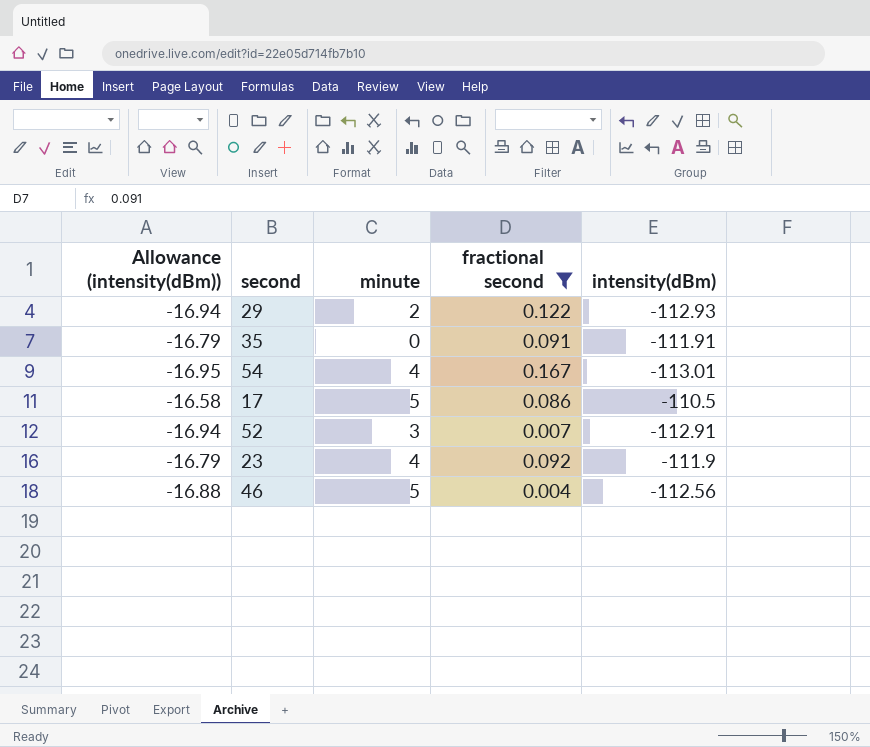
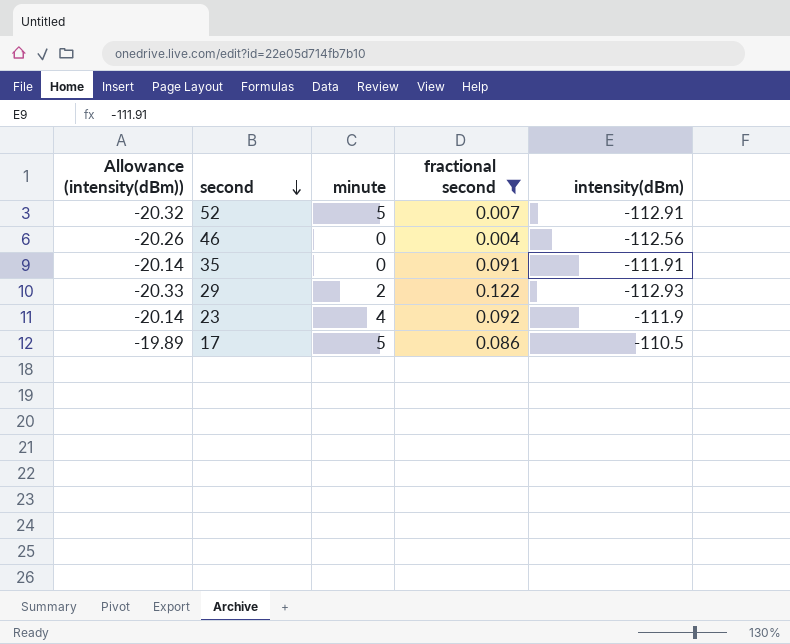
row order: none -> second descending
column Allowance (intensity(dBm)) | formula: [intensity(dBm)] * 0.15 -> [intensity(dBm)] * 0.18
row 54: -16.95 | 4 | 0.167 | -113.01 -> none
52 | minute: 3 -> 5
46 | minute: 5 -> 0

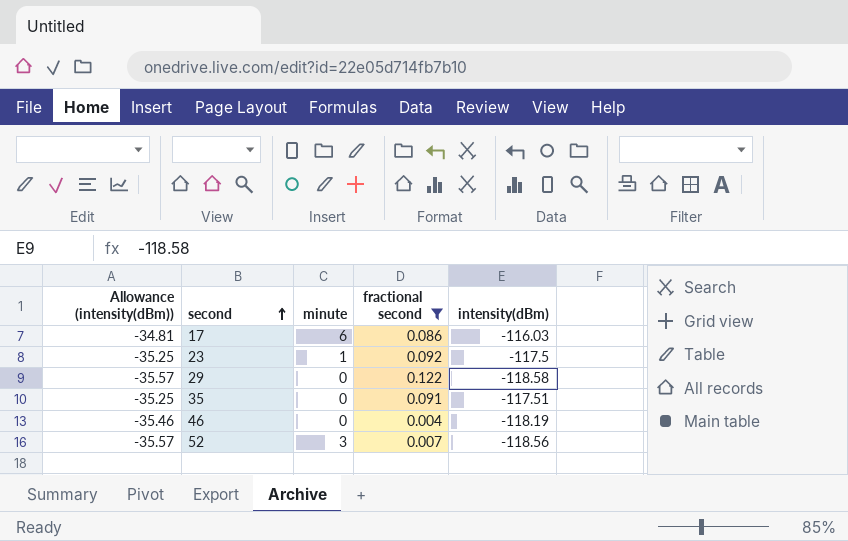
row order: second descending -> second ascending
column Allowance (intensity(dBm)) | formula: [intensity(dBm)] * 0.18 -> [intensity(dBm)] * 0.3
17 | minute: 5 -> 6
17 | intensity(dBm): -110.5 -> -116.03
23 | minute: 4 -> 1
23 | intensity(dBm): -111.9 -> -117.5
29 | minute: 2 -> 0
29 | intensity(dBm): -112.93 -> -118.58
35 | intensity(dBm): -111.91 -> -117.51
46 | intensity(dBm): -112.56 -> -118.19
52 | minute: 5 -> 3
52 | intensity(dBm): -112.91 -> -118.56

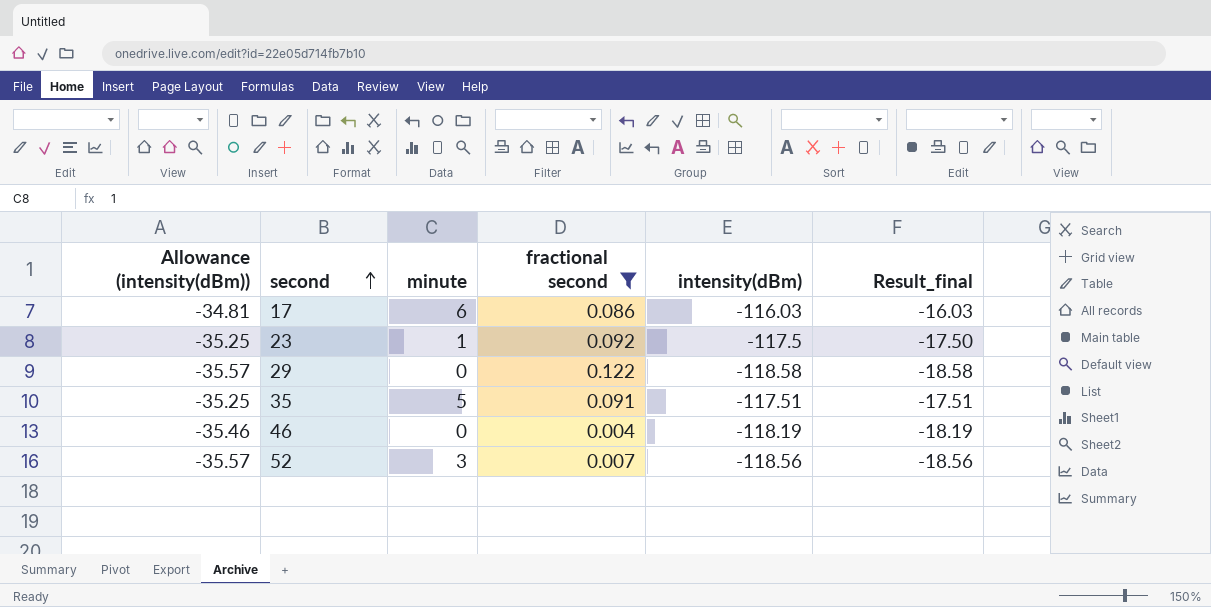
column Result_final | formula: none -> [intensity(dBm)] + 100
35 | minute: 0 -> 5

